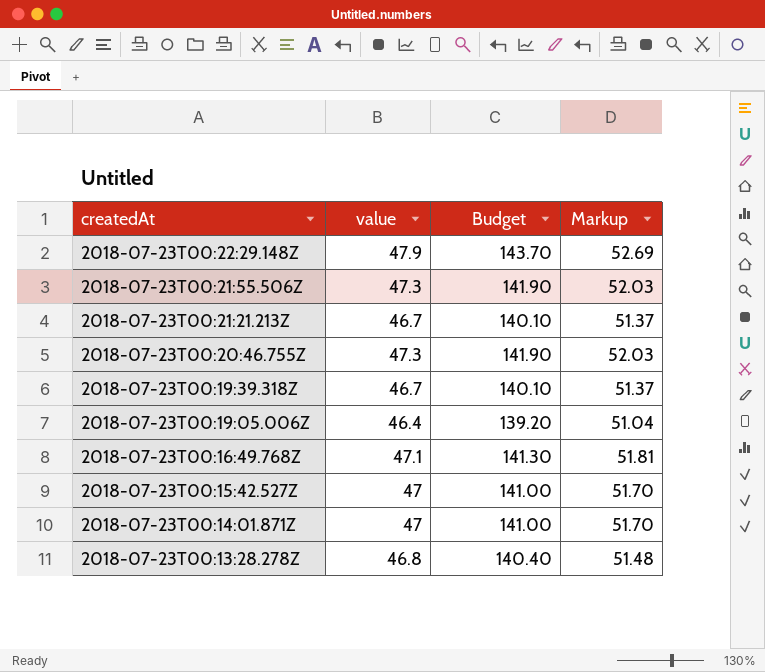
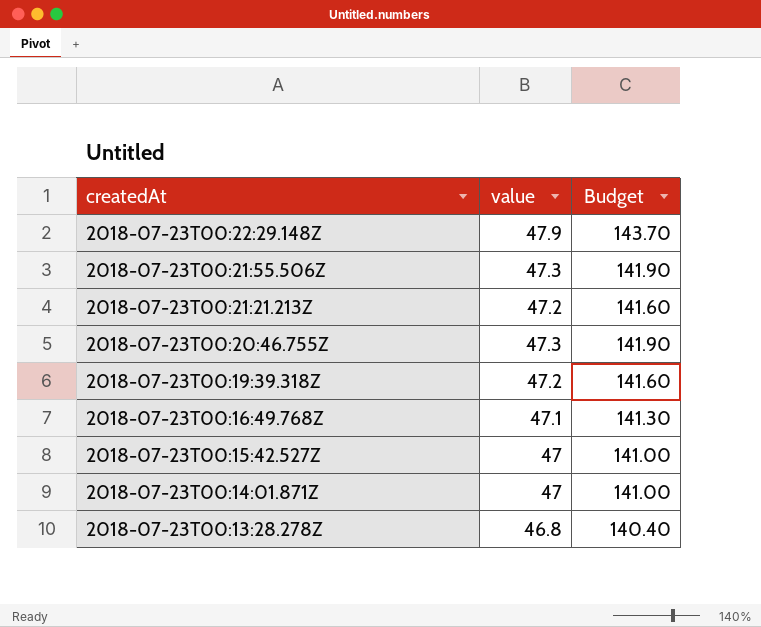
column Markup | formula: [value] * 1.1 -> none
row 2018-07-23T00:19:05.006Z: 46.4 | 139.20 | 51.04 -> none
2018-07-23T00:21:21.213Z | value: 46.7 -> 47.2
2018-07-23T00:21:21.213Z | Budget: 140.10 -> 141.60
2018-07-23T00:19:39.318Z | value: 46.7 -> 47.2
2018-07-23T00:19:39.318Z | Budget: 140.10 -> 141.60

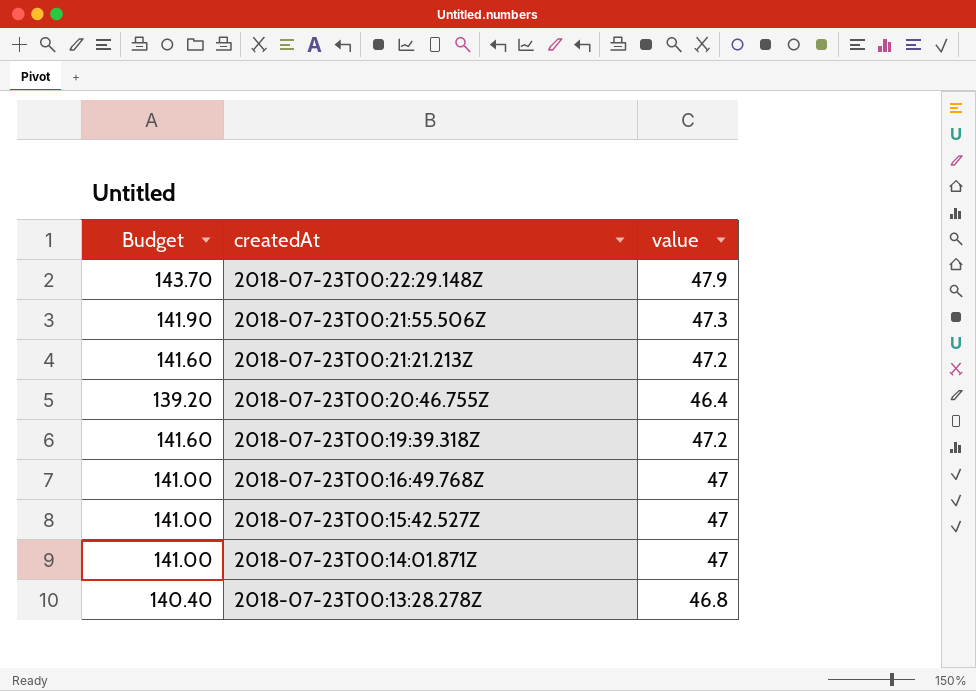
column Budget | position: 3 -> 1
2018-07-23T00:20:46.755Z | Budget: 141.90 -> 139.20
2018-07-23T00:20:46.755Z | value: 47.3 -> 46.4
2018-07-23T00:16:49.768Z | Budget: 141.30 -> 141.00
2018-07-23T00:16:49.768Z | value: 47.1 -> 47

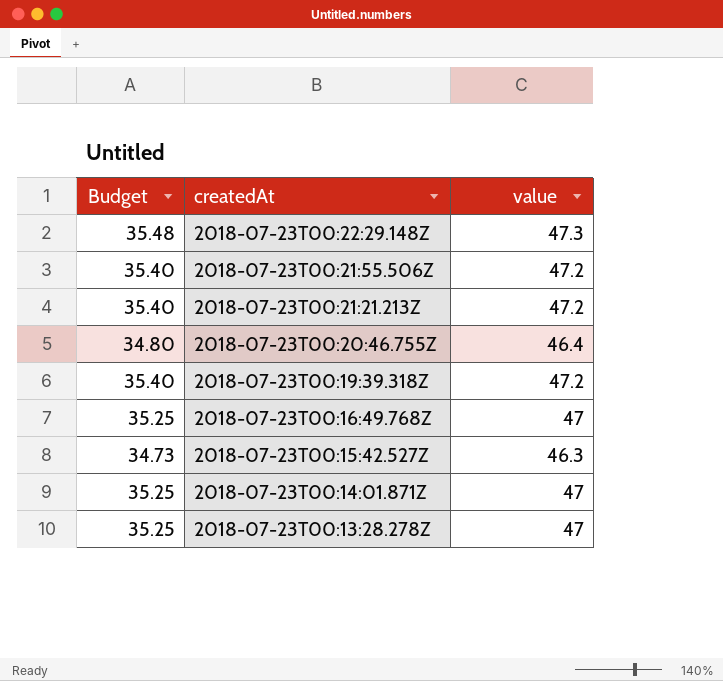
column Budget | formula: [value] * 3 -> [value] * 0.75
2018-07-23T00:22:29.148Z | value: 47.9 -> 47.3
2018-07-23T00:21:55.506Z | value: 47.3 -> 47.2
2018-07-23T00:15:42.527Z | value: 47 -> 46.3
2018-07-23T00:13:28.278Z | value: 46.8 -> 47

